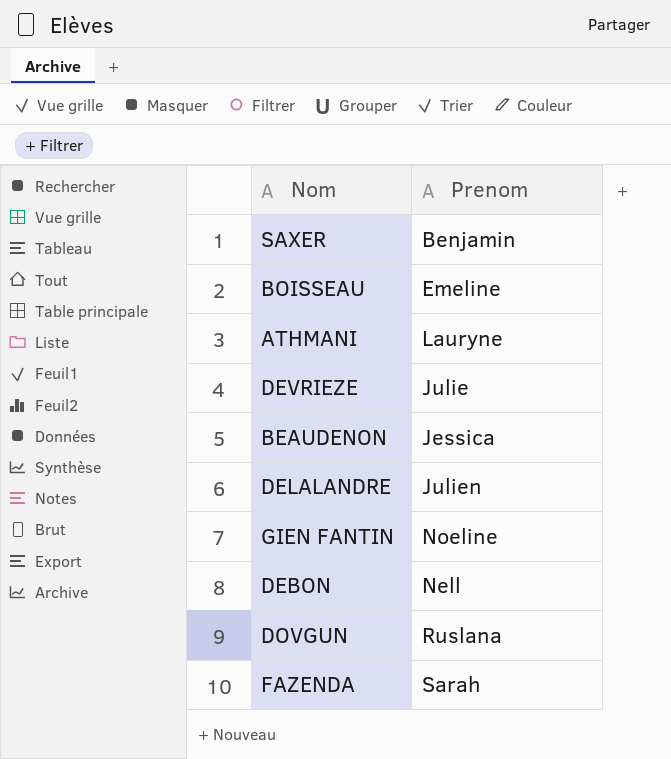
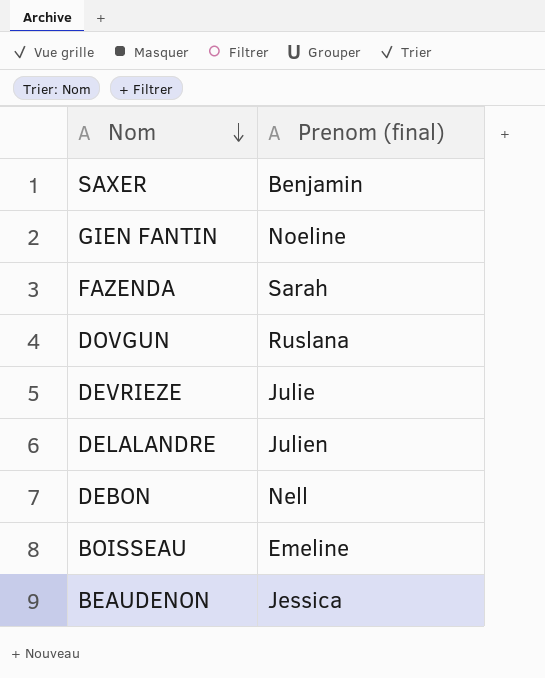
row order: none -> Nom descending
column name: Prenom -> Prenom (final)
row ATHMANI: Lauryne -> none

